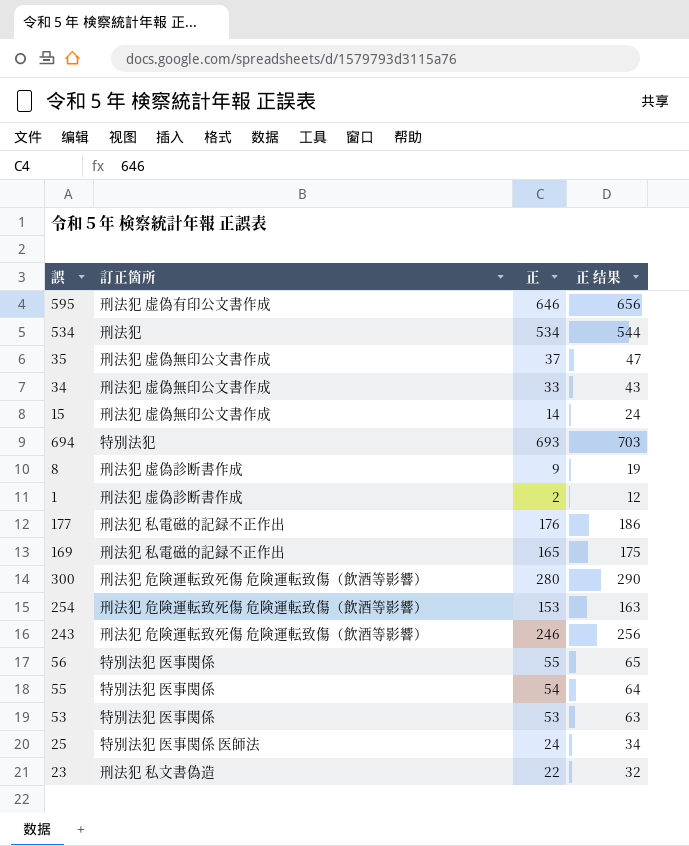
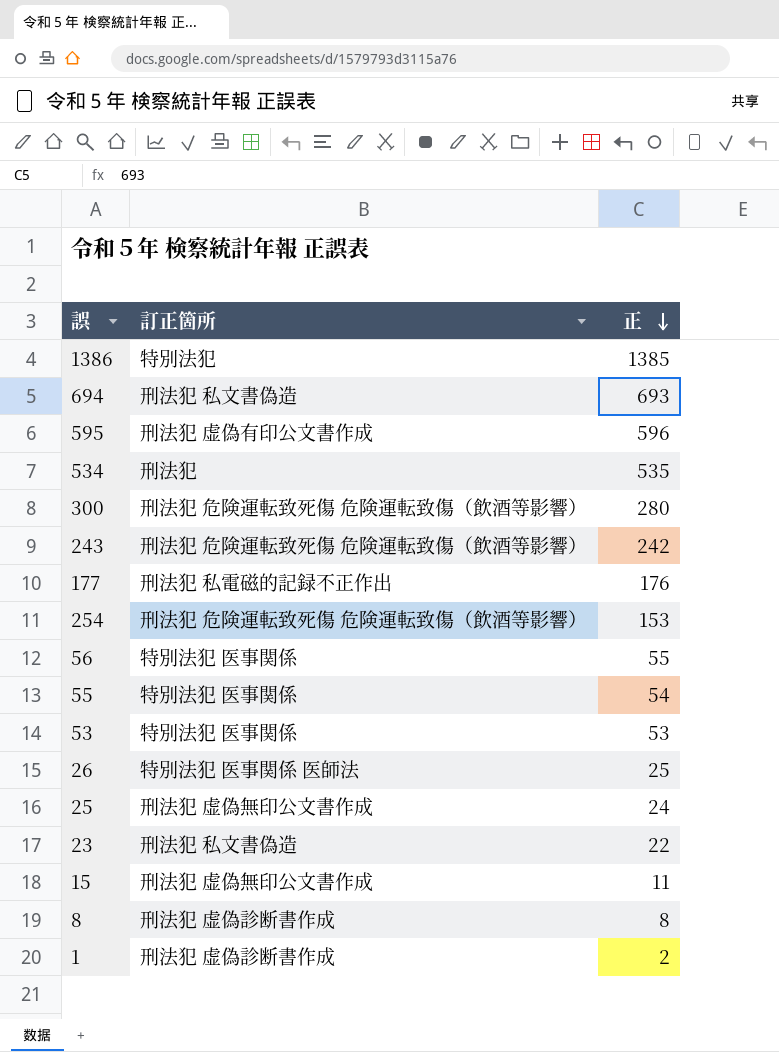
row order: none -> 正 descending
column 正 结果 | formula: [正] + 10 -> none
row 35: 刑法犯 虚偽無印公文書作成 | 37 | 47 -> none
row 34: 刑法犯 虚偽無印公文書作成 | 33 | 43 -> none
row 169: 刑法犯 私電磁的記録不正作出 | 165 | 175 -> none
row 1386: none -> 特別法犯 | 1385
694 | 訂正箇所: 特別法犯 -> 刑法犯 私文書偽造
595 | 正: 646 -> 596
534 | 正: 534 -> 535
243 | 正: 246 -> 242
row 26: none -> 特別法犯 医事関係 医師法 | 25
25 | 訂正箇所: 特別法犯 医事関係 医師法 -> 刑法犯 虚偽無印公文書作成
15 | 正: 14 -> 11
8 | 正: 9 -> 8

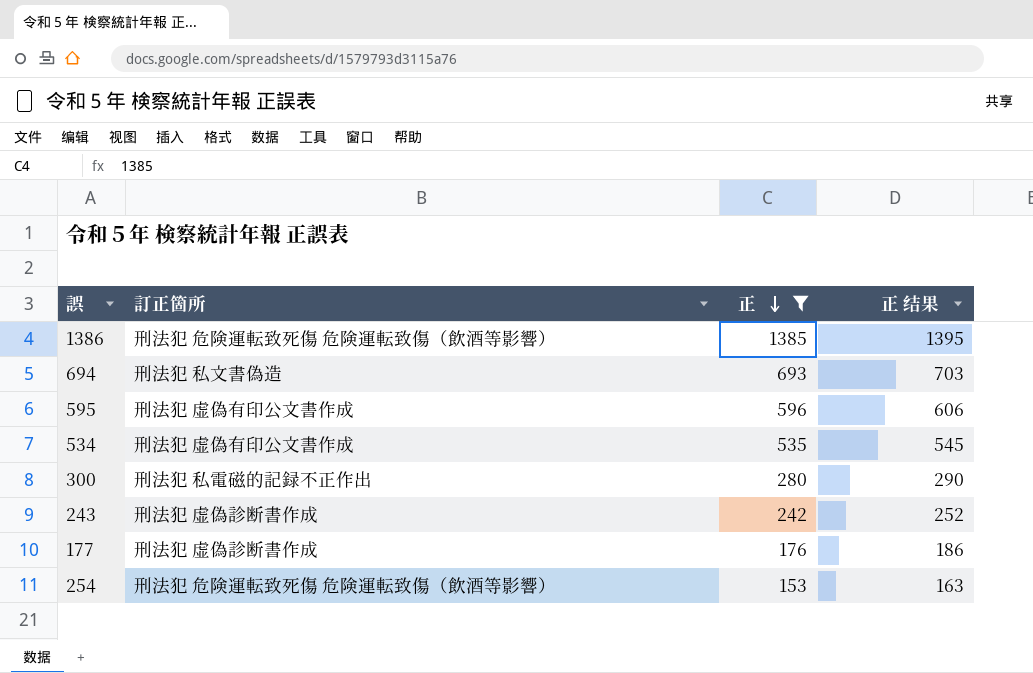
filter: none -> 正 >= 153
column 正 结果 | formula: none -> [正] + 10
1386 | 訂正箇所: 特別法犯 -> 刑法犯 危険運転致死傷 危険運転致傷（飲酒等影響）
534 | 訂正箇所: 刑法犯 -> 刑法犯 虚偽有印公文書作成
300 | 訂正箇所: 刑法犯 危険運転致死傷 危険運転致傷（飲酒等影響） -> 刑法犯 私電磁的記録不正作出
243 | 訂正箇所: 刑法犯 危険運転致死傷 危険運転致傷（飲酒等影響） -> 刑法犯 虚偽診断書作成
177 | 訂正箇所: 刑法犯 私電磁的記録不正作出 -> 刑法犯 虚偽診断書作成

